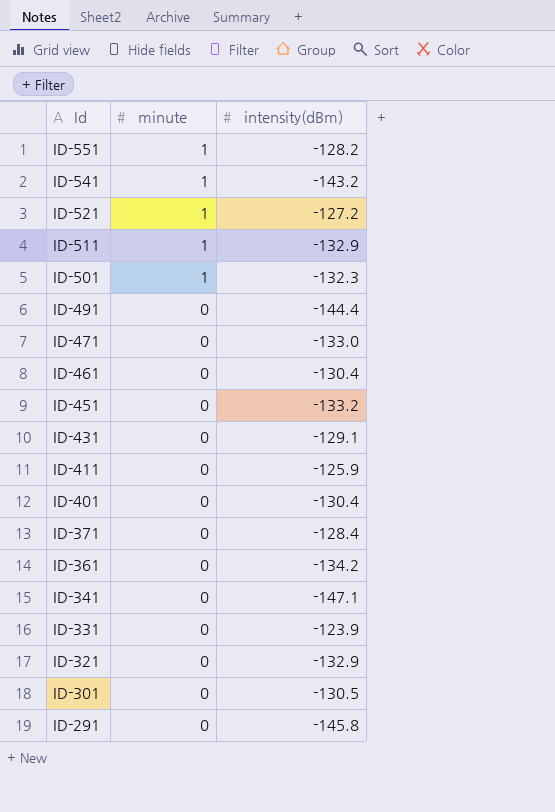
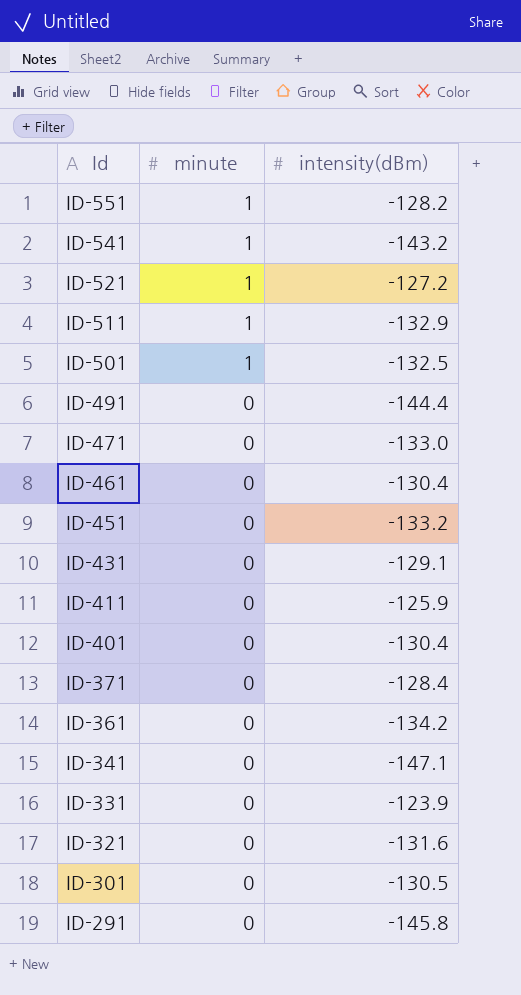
ID-501 | intensity(dBm): -132.3 -> -132.5
ID-321 | intensity(dBm): -132.9 -> -131.6

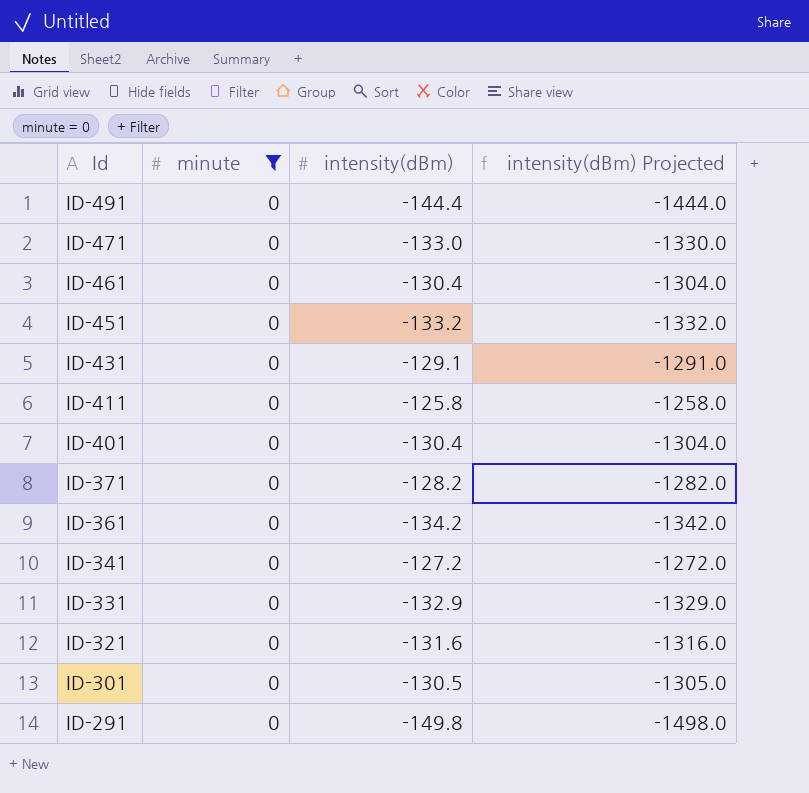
filter: none -> minute = 0
column intensity(dBm) Projected | formula: none -> [intensity(dBm)] * 10
ID-411 | intensity(dBm): -125.9 -> -125.8
ID-371 | intensity(dBm): -128.4 -> -128.2
ID-341 | intensity(dBm): -147.1 -> -127.2
ID-331 | intensity(dBm): -123.9 -> -132.9
ID-291 | intensity(dBm): -145.8 -> -149.8

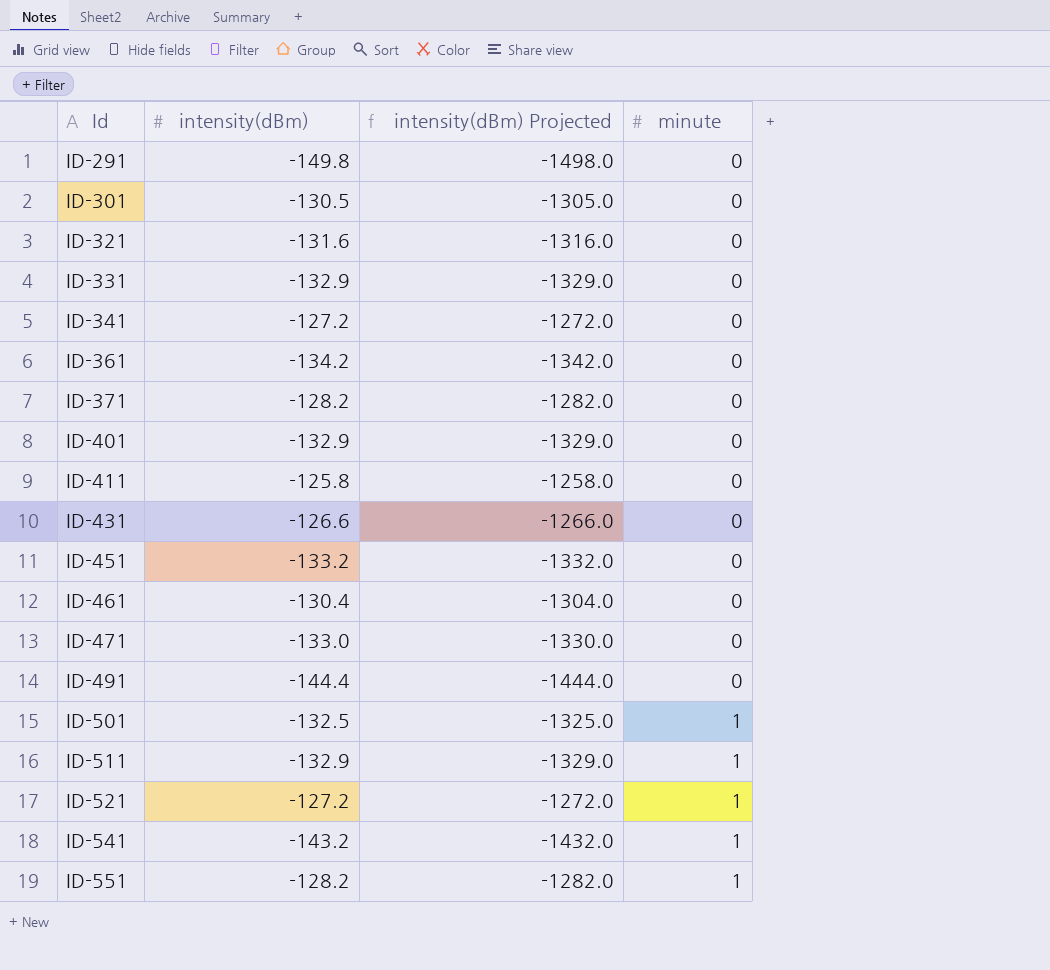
filter: minute = 0 -> none
row order: Id descending -> Id ascending
column minute | position: 2 -> 4
ID-401 | intensity(dBm): -130.4 -> -132.9
ID-401 | intensity(dBm) Projected: -1304.0 -> -1329.0
ID-431 | intensity(dBm): -129.1 -> -126.6
ID-431 | intensity(dBm) Projected: -1291.0 -> -1266.0

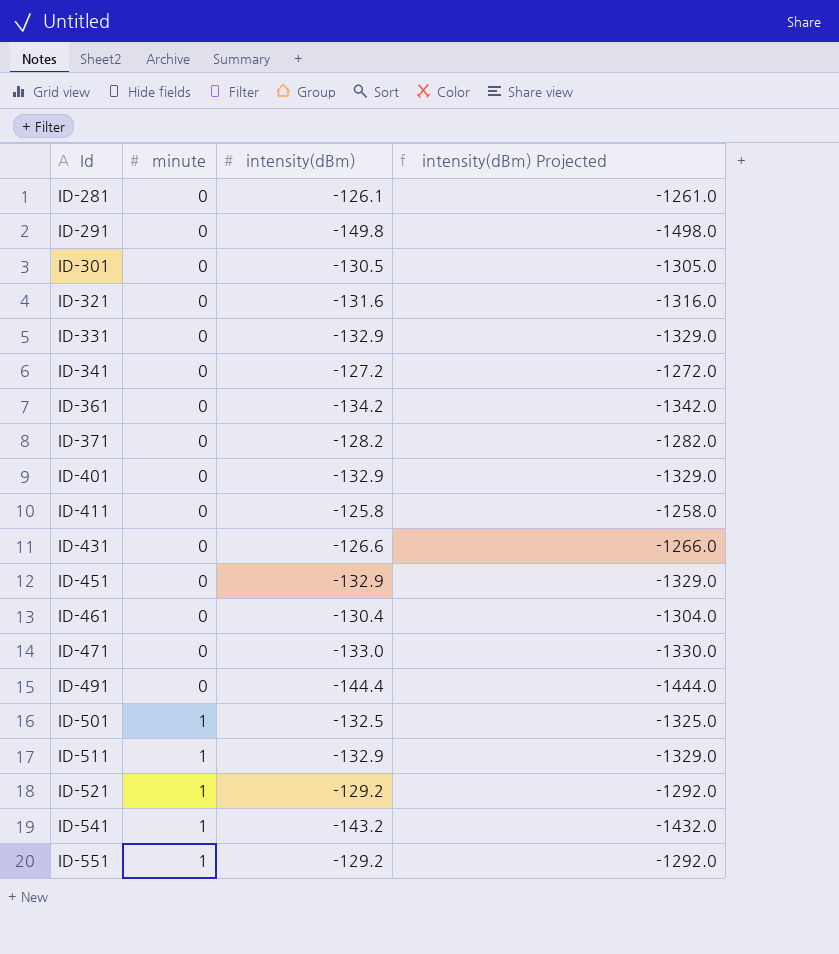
column minute | position: 4 -> 2
row ID-281: none -> 0 | -126.1 | -1261.0
ID-451 | intensity(dBm): -133.2 -> -132.9
ID-451 | intensity(dBm) Projected: -1332.0 -> -1329.0
ID-521 | intensity(dBm): -127.2 -> -129.2
ID-521 | intensity(dBm) Projected: -1272.0 -> -1292.0
ID-551 | intensity(dBm): -128.2 -> -129.2
ID-551 | intensity(dBm) Projected: -1282.0 -> -1292.0

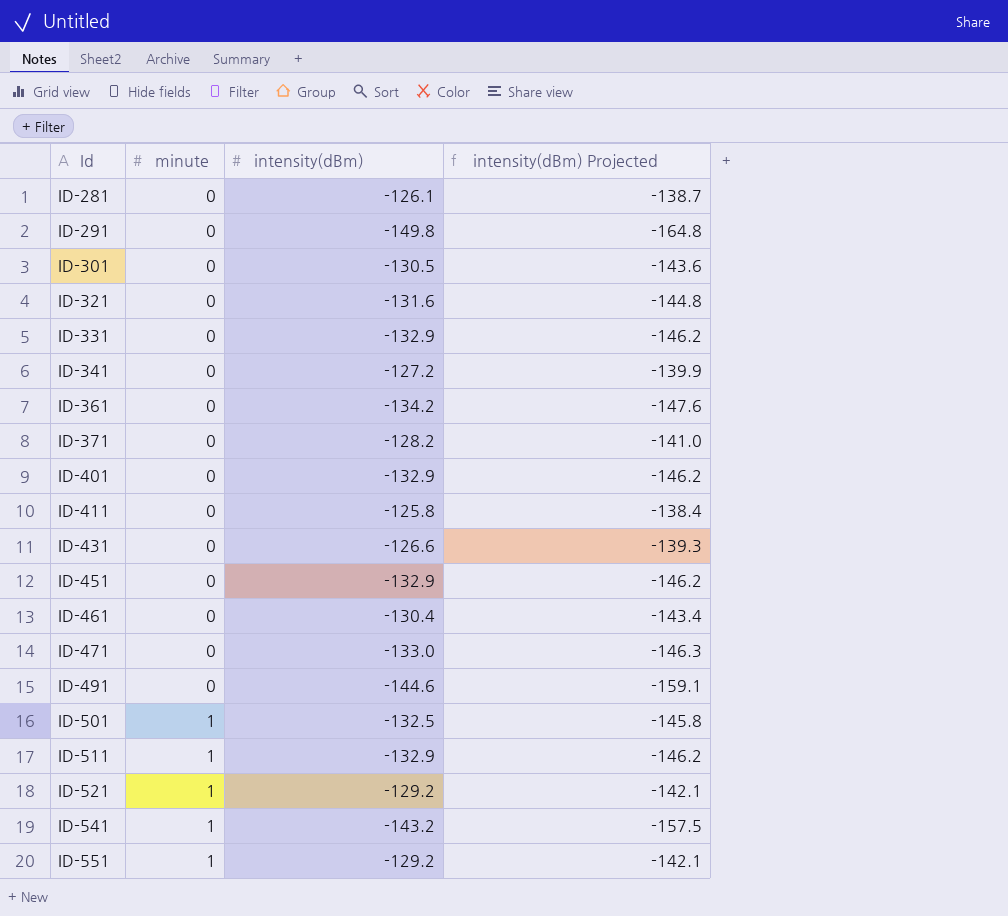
column intensity(dBm) Projected | formula: [intensity(dBm)] * 10 -> [intensity(dBm)] * 1.1
ID-491 | intensity(dBm): -144.4 -> -144.6

